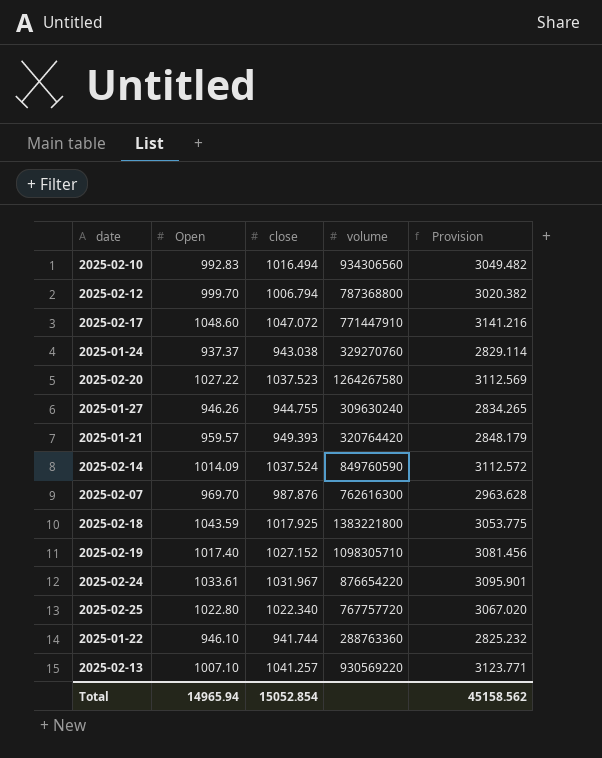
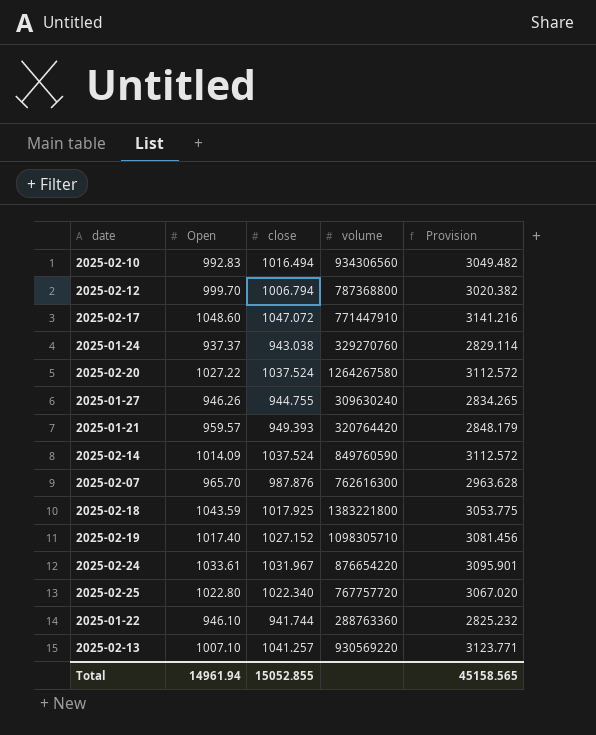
2025-02-20 | close: 1037.523 -> 1037.524
2025-02-20 | Provision: 3112.569 -> 3112.572
2025-02-07 | Open: 969.70 -> 965.70
Total | Open: 14965.94 -> 14961.94
Total | close: 15052.854 -> 15052.855
Total | Provision: 45158.562 -> 45158.565

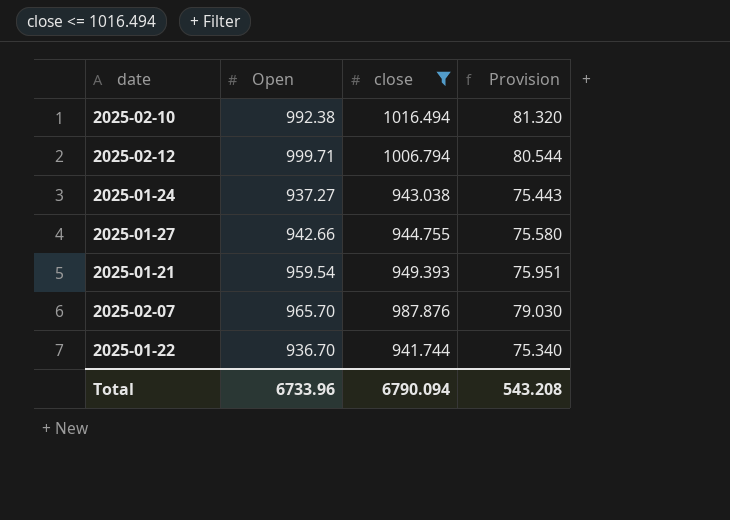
filter: none -> close <= 1016.494
column volume | position: 4 -> none
column Provision | formula: [close] * 3 -> [close] * 0.08
2025-02-10 | Open: 992.83 -> 992.38
2025-02-12 | Open: 999.70 -> 999.71
2025-01-24 | Open: 937.37 -> 937.27
2025-01-27 | Open: 946.26 -> 942.66
2025-01-21 | Open: 959.57 -> 959.54
2025-01-22 | Open: 946.10 -> 936.70
Total | Open: 14961.94 -> 6733.96
Total | close: 15052.855 -> 6790.094
Total | Provision: 45158.565 -> 543.208

